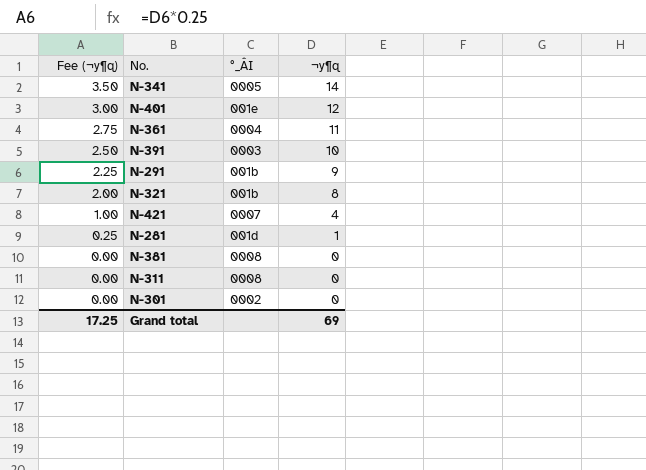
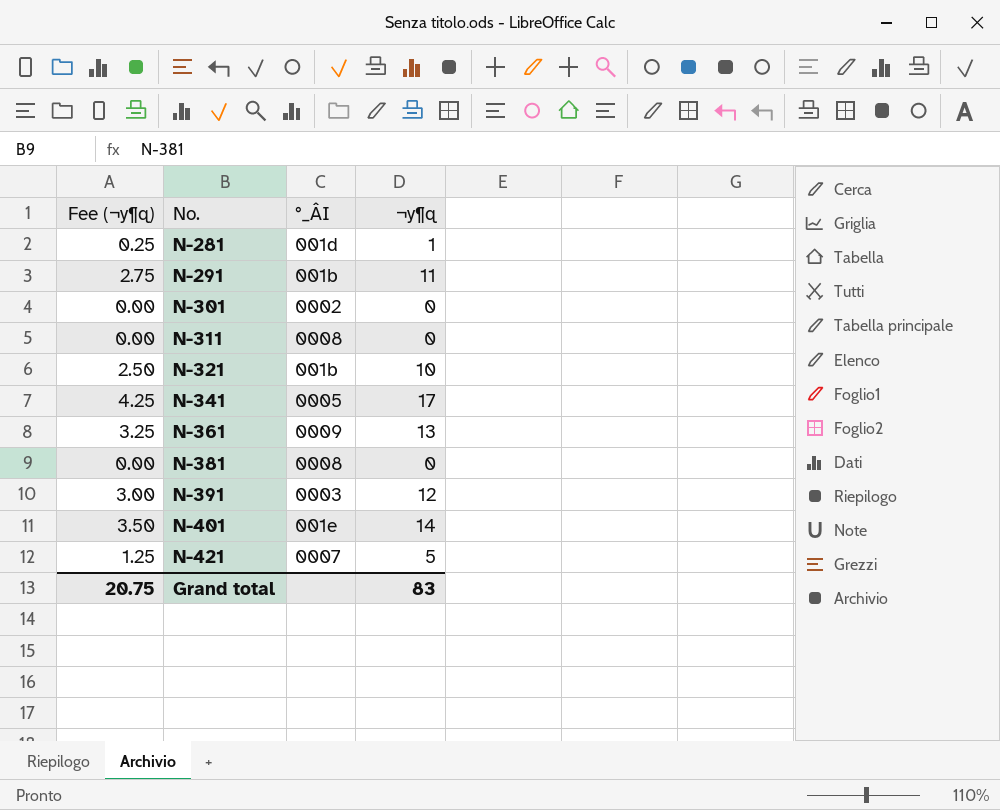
row order: Fee (¬y¶q) descending -> No. ascending
N-291 | Fee (¬y¶q): 2.25 -> 2.75
N-291 | ¬y¶q: 9 -> 11
N-321 | Fee (¬y¶q): 2.00 -> 2.50
N-321 | ¬y¶q: 8 -> 10
N-341 | Fee (¬y¶q): 3.50 -> 4.25
N-341 | ¬y¶q: 14 -> 17
N-361 | Fee (¬y¶q): 2.75 -> 3.25
N-361 | °_ÂI: 0004 -> 0009
N-361 | ¬y¶q: 11 -> 13
N-391 | Fee (¬y¶q): 2.50 -> 3.00
N-391 | ¬y¶q: 10 -> 12
N-401 | Fee (¬y¶q): 3.00 -> 3.50
N-401 | ¬y¶q: 12 -> 14
N-421 | Fee (¬y¶q): 1.00 -> 1.25
N-421 | ¬y¶q: 4 -> 5
Grand total | Fee (¬y¶q): 17.25 -> 20.75
Grand total | ¬y¶q: 69 -> 83

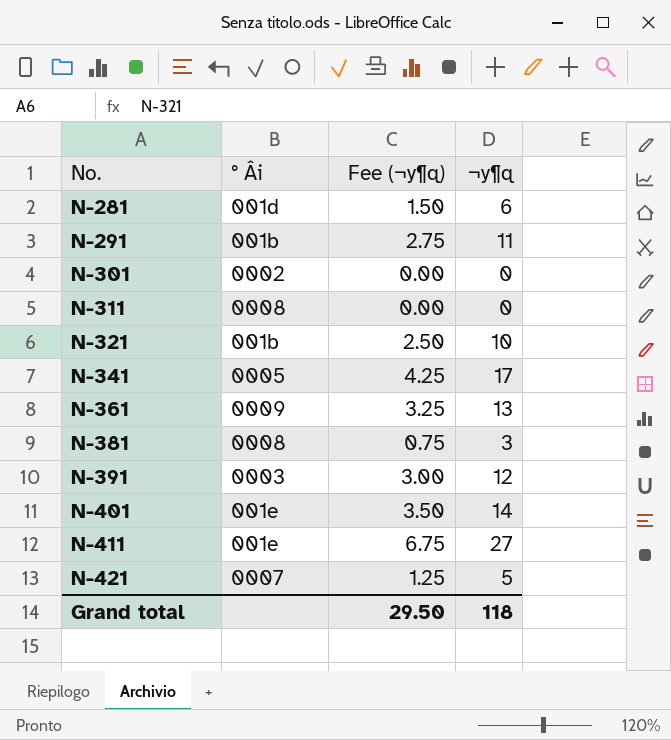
column name: °_ÂI -> ° Âi
column Fee (¬y¶q) | position: 1 -> 3
N-281 | Fee (¬y¶q): 0.25 -> 1.50
N-281 | ¬y¶q: 1 -> 6
N-381 | Fee (¬y¶q): 0.00 -> 0.75
N-381 | ¬y¶q: 0 -> 3
row N-411: none -> 001e | 6.75 | 27
Grand total | Fee (¬y¶q): 20.75 -> 29.50
Grand total | ¬y¶q: 83 -> 118

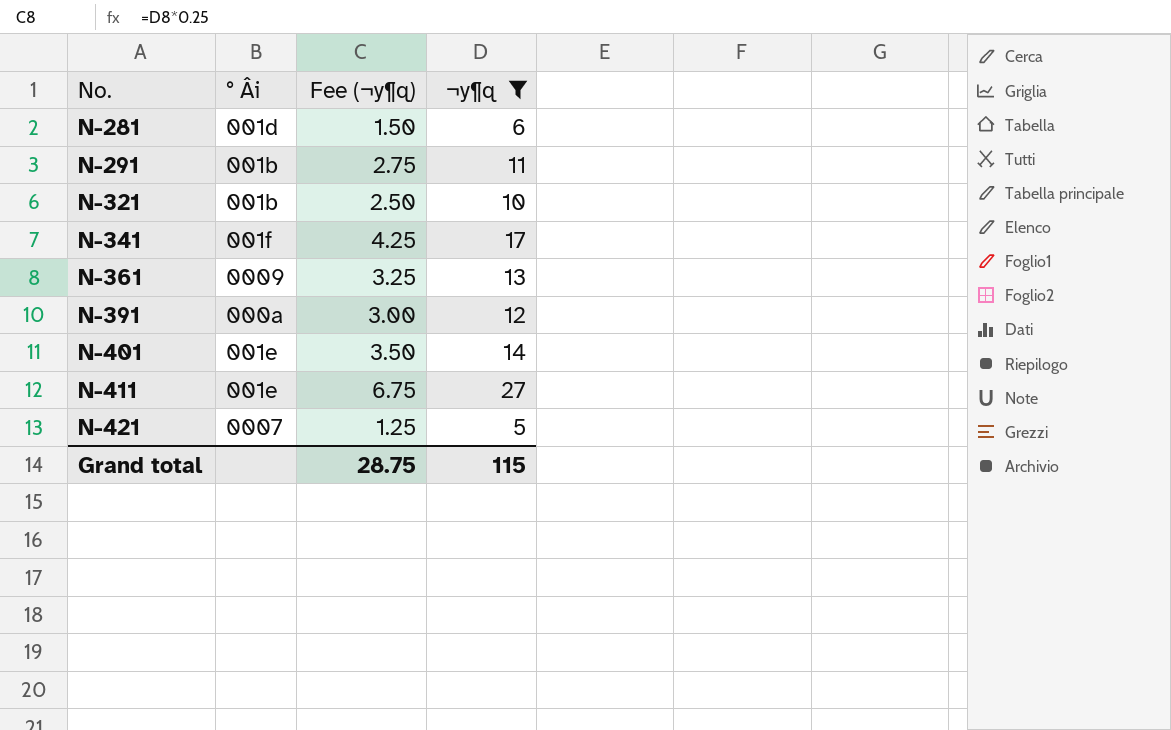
filter: none -> ¬y¶q >= 5
N-341 | ° Âi: 0005 -> 001f
N-391 | ° Âi: 0003 -> 000a
Grand total | Fee (¬y¶q): 29.50 -> 28.75
Grand total | ¬y¶q: 118 -> 115

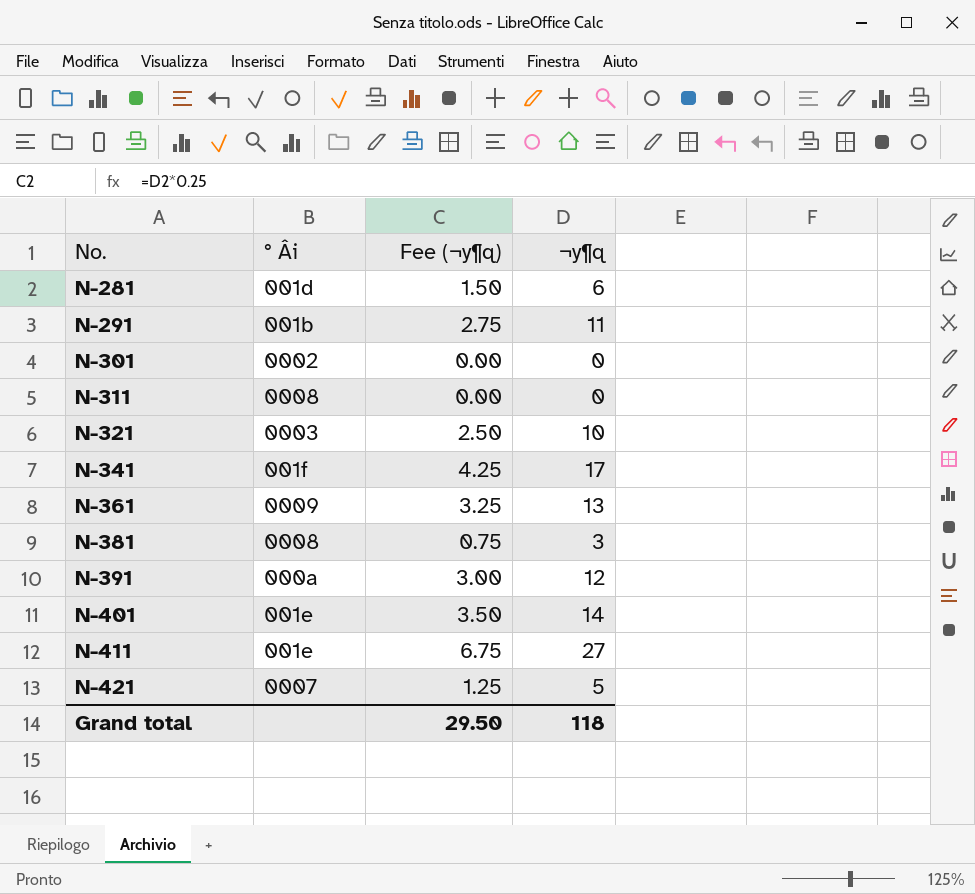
filter: ¬y¶q >= 5 -> none
N-321 | ° Âi: 001b -> 0003
Grand total | Fee (¬y¶q): 28.75 -> 29.50
Grand total | ¬y¶q: 115 -> 118

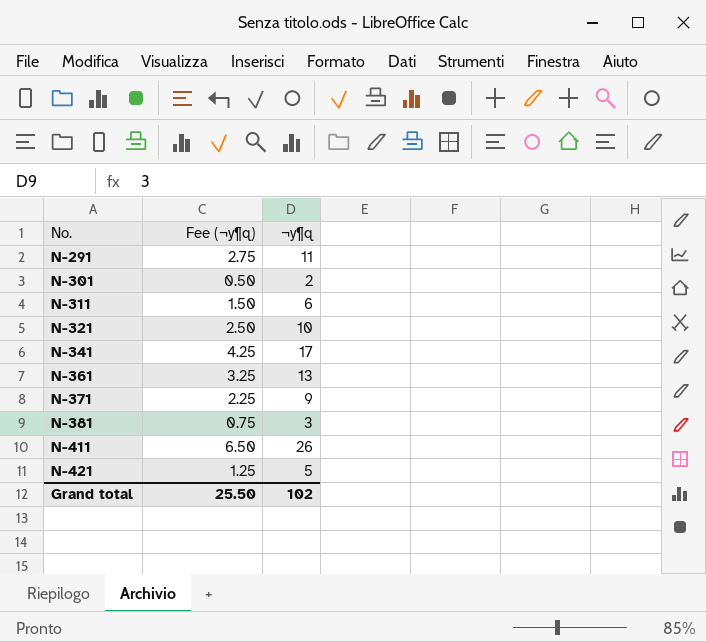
column ° Âi | position: 2 -> none
row N-281: 001d | 1.50 | 6 -> none
row N-391: 000a | 3.00 | 12 -> none
row N-401: 001e | 3.50 | 14 -> none
N-301 | Fee (¬y¶q): 0.00 -> 0.50
N-301 | ¬y¶q: 0 -> 2
N-311 | Fee (¬y¶q): 0.00 -> 1.50
N-311 | ¬y¶q: 0 -> 6
row N-371: none -> 2.25 | 9
N-411 | Fee (¬y¶q): 6.75 -> 6.50
N-411 | ¬y¶q: 27 -> 26
Grand total | Fee (¬y¶q): 29.50 -> 25.50
Grand total | ¬y¶q: 118 -> 102

